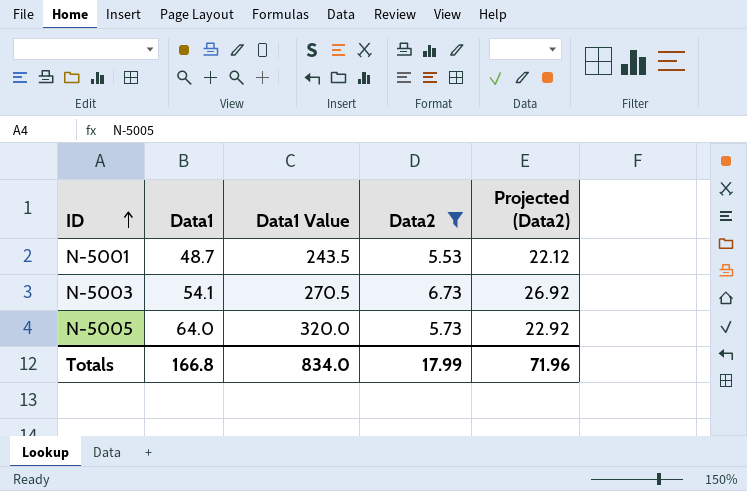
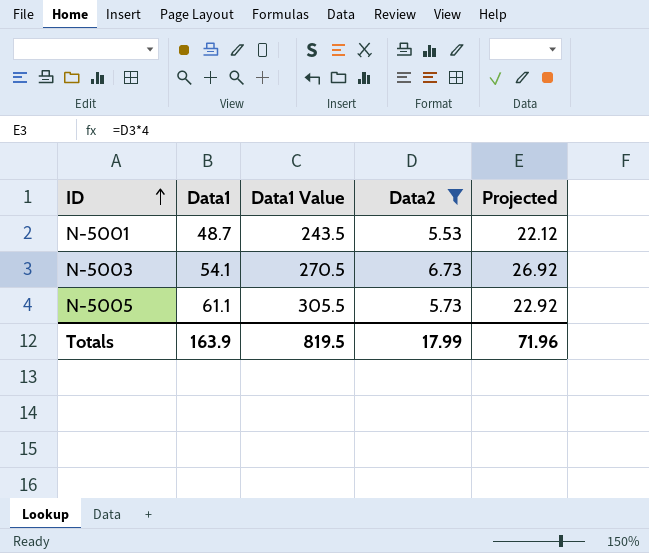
column name: Projected (Data2) -> Projected
N-5005 | Data1: 64.0 -> 61.1
N-5005 | Data1 Value: 320.0 -> 305.5
Totals | Data1: 166.8 -> 163.9
Totals | Data1 Value: 834.0 -> 819.5

